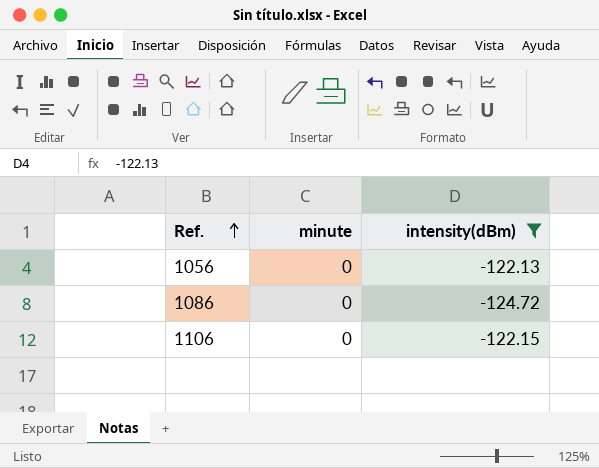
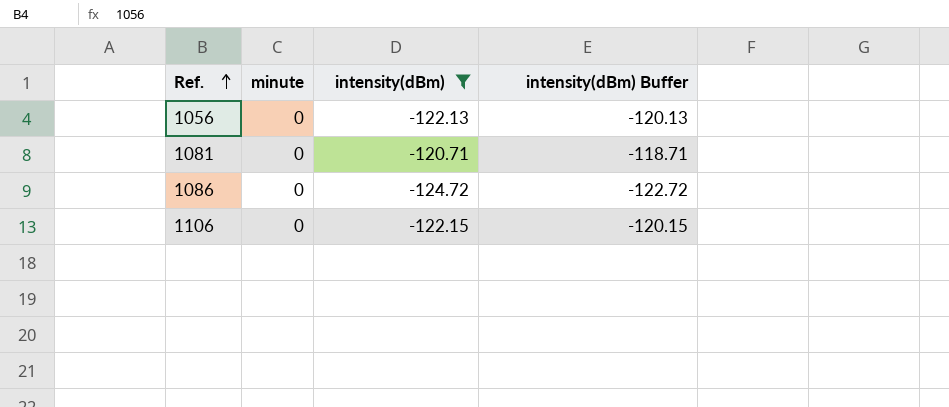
column intensity(dBm) Buffer | formula: none -> [intensity(dBm)] + 2
row 1081: none -> 0 | -120.71 | -118.71

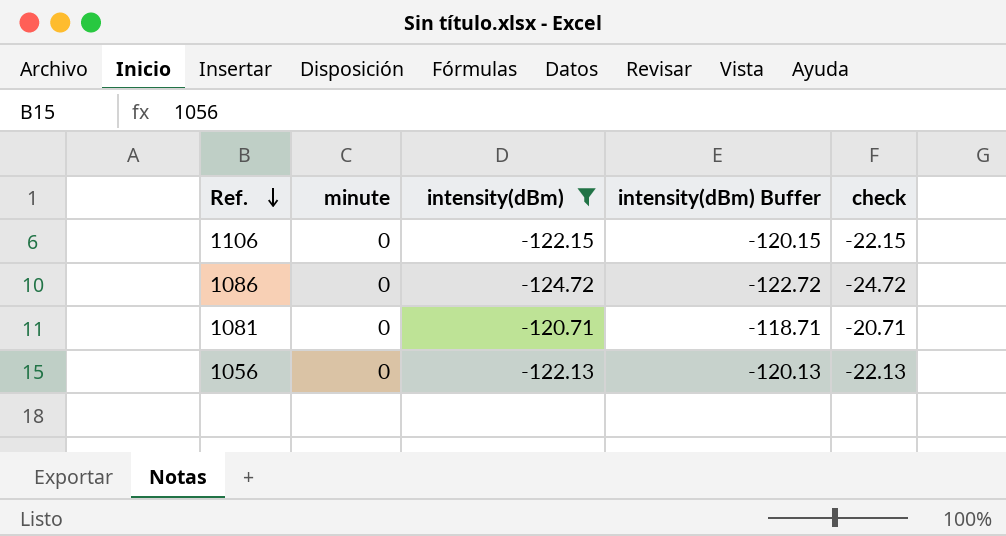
row order: Ref. ascending -> Ref. descending
column check | formula: none -> [intensity(dBm)] + 100

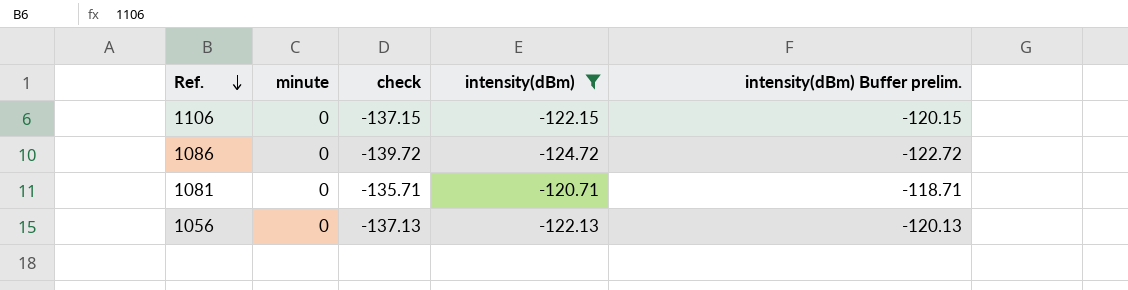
column check | formula: [intensity(dBm)] + 100 -> [intensity(dBm)] - 15
column check | position: 5 -> 3
column name: intensity(dBm) Buffer -> intensity(dBm) Buffer prelim.

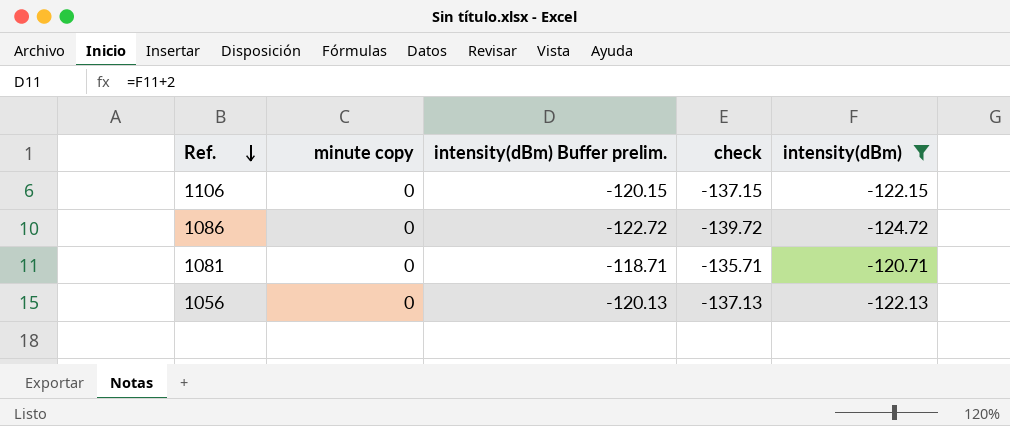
column name: minute -> minute copy
column intensity(dBm) Buffer prelim. | position: 5 -> 3

